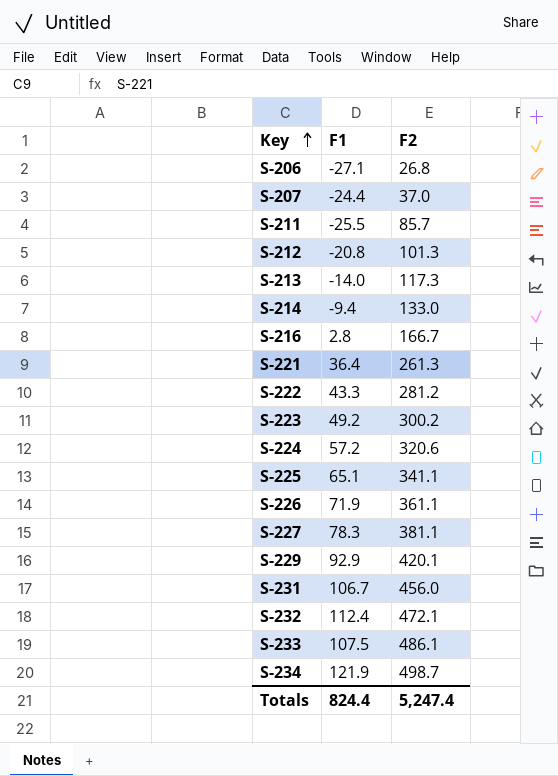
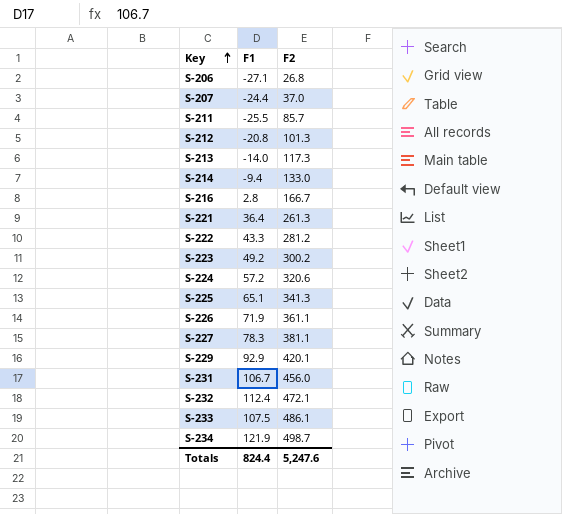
S-225 | F2: 341.1 -> 341.3
Totals | F2: 5,247.4 -> 5,247.6

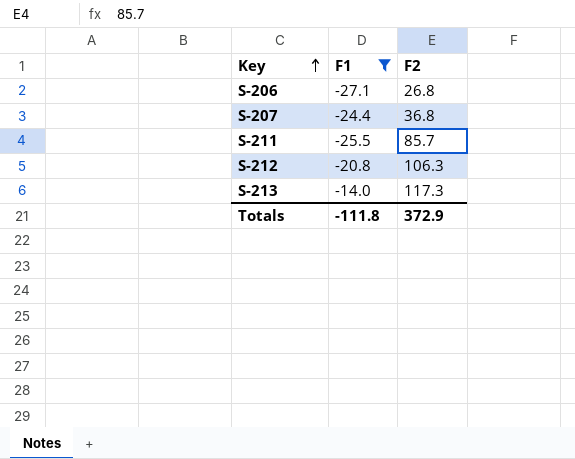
filter: none -> F1 <= -14.0
S-207 | F2: 37.0 -> 36.8
S-212 | F2: 101.3 -> 106.3
Totals | F1: 824.4 -> -111.8
Totals | F2: 5,247.6 -> 372.9

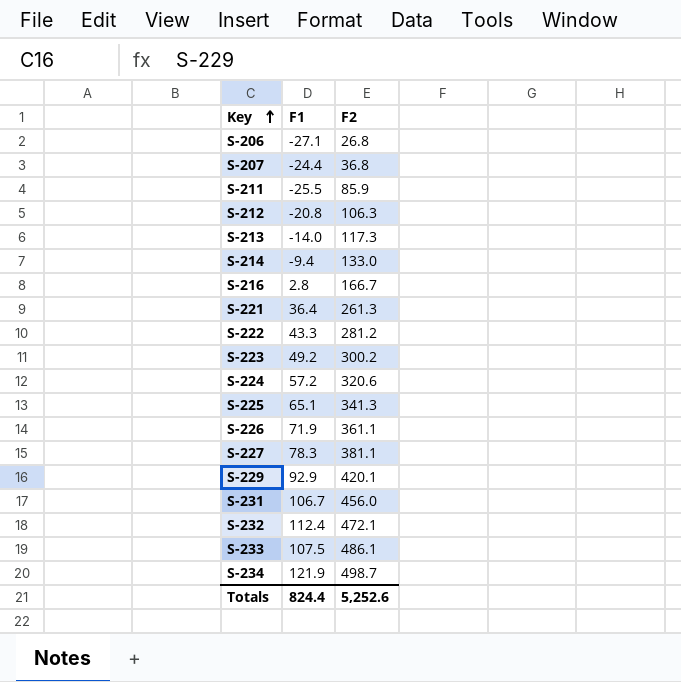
filter: F1 <= -14.0 -> none
S-211 | F2: 85.7 -> 85.9
Totals | F1: -111.8 -> 824.4
Totals | F2: 372.9 -> 5,252.6

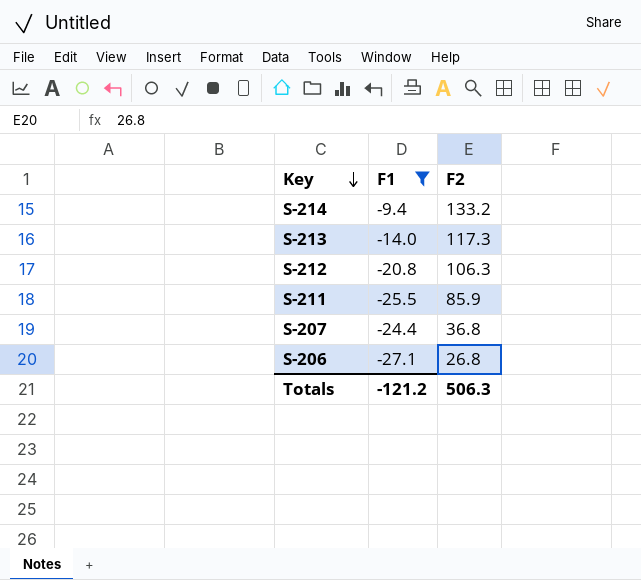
filter: none -> F1 <= -9.4
row order: Key ascending -> Key descending
S-214 | F2: 133.0 -> 133.2
Totals | F1: 824.4 -> -121.2
Totals | F2: 5,252.6 -> 506.3

